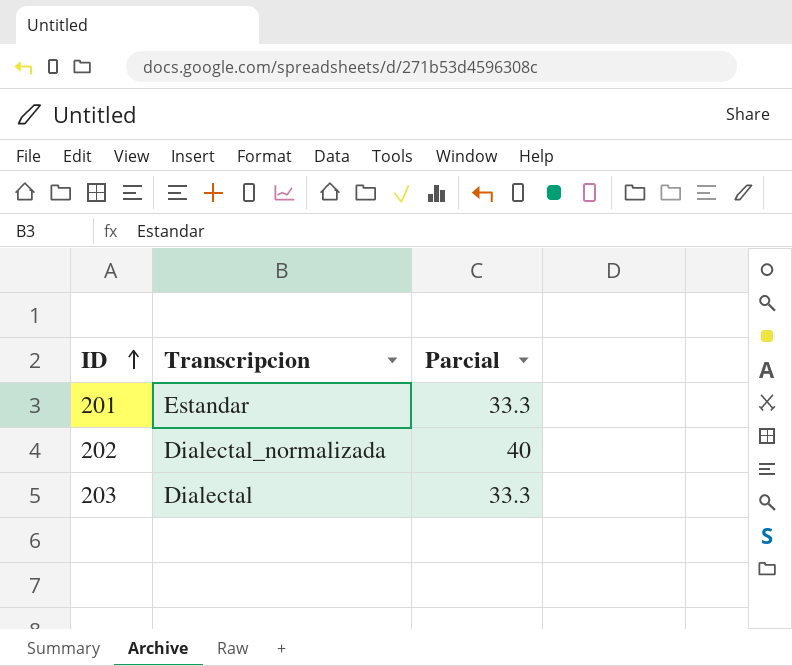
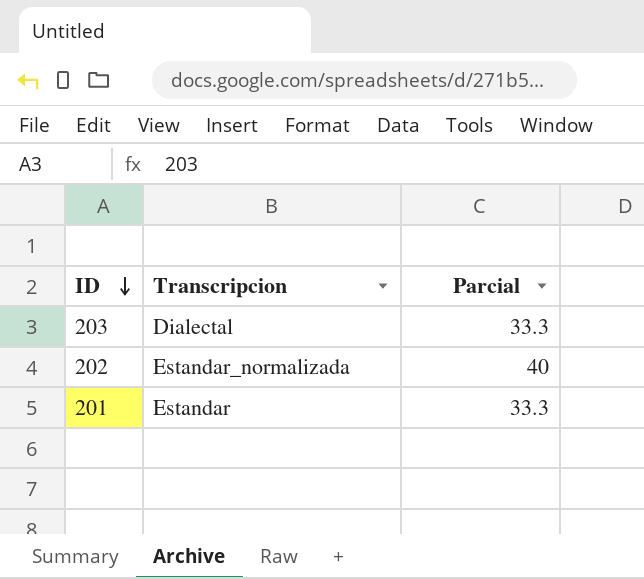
row order: ID ascending -> ID descending
202 | Transcripcion: Dialectal_normalizada -> Estandar_normalizada

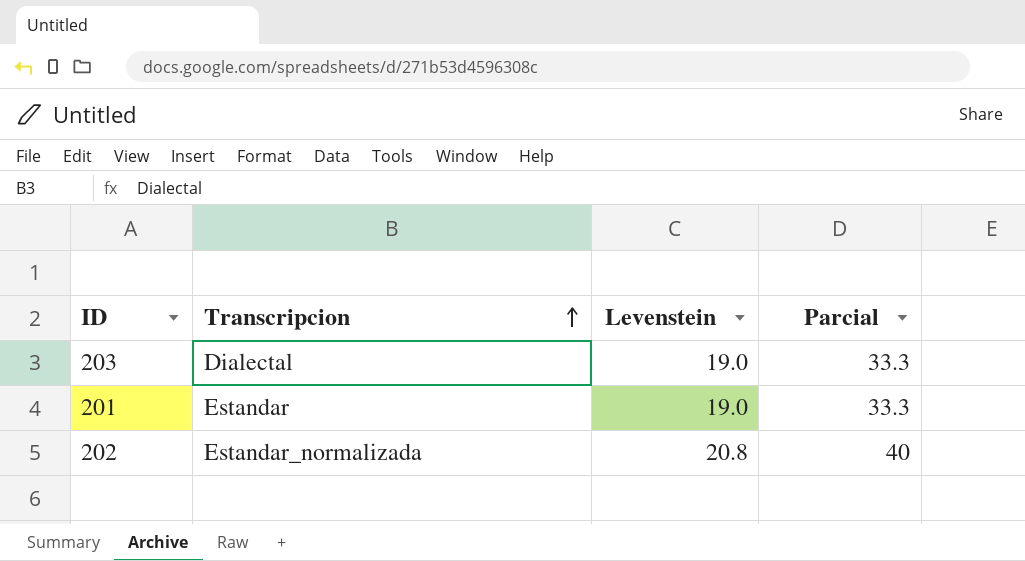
row order: ID descending -> Transcripcion ascending
column Levenstein | position: none -> 3

